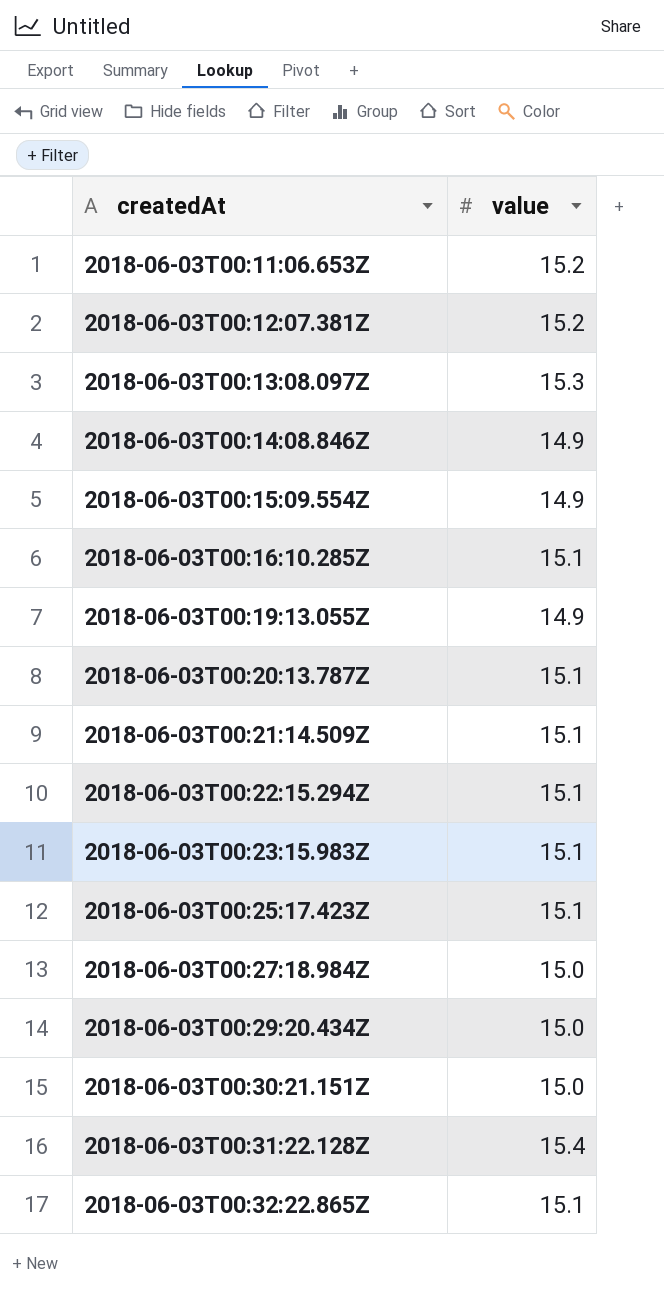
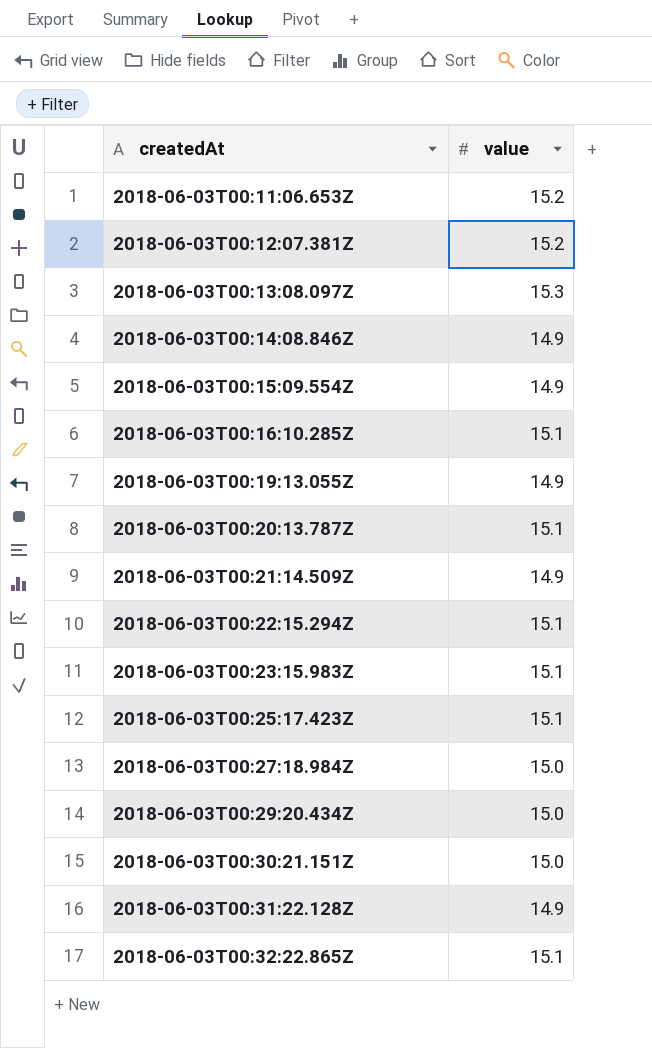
2018-06-03T00:21:14.509Z | value: 15.1 -> 14.9
2018-06-03T00:31:22.128Z | value: 15.4 -> 14.9

